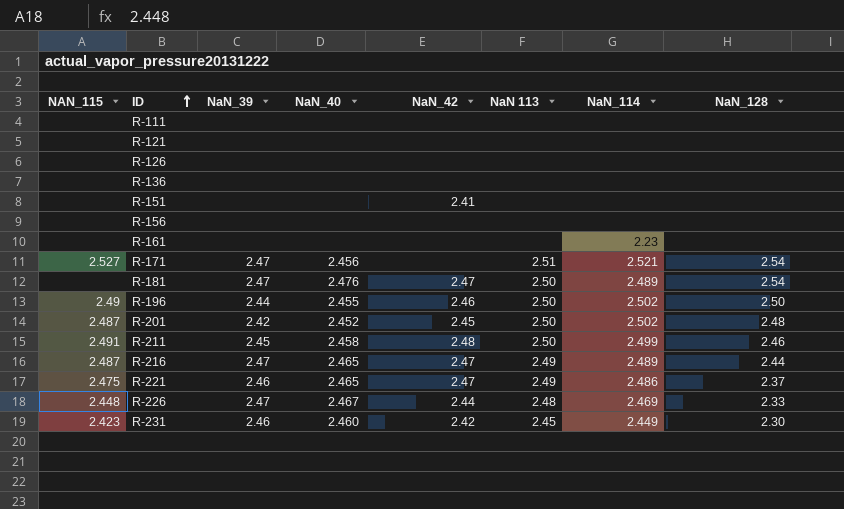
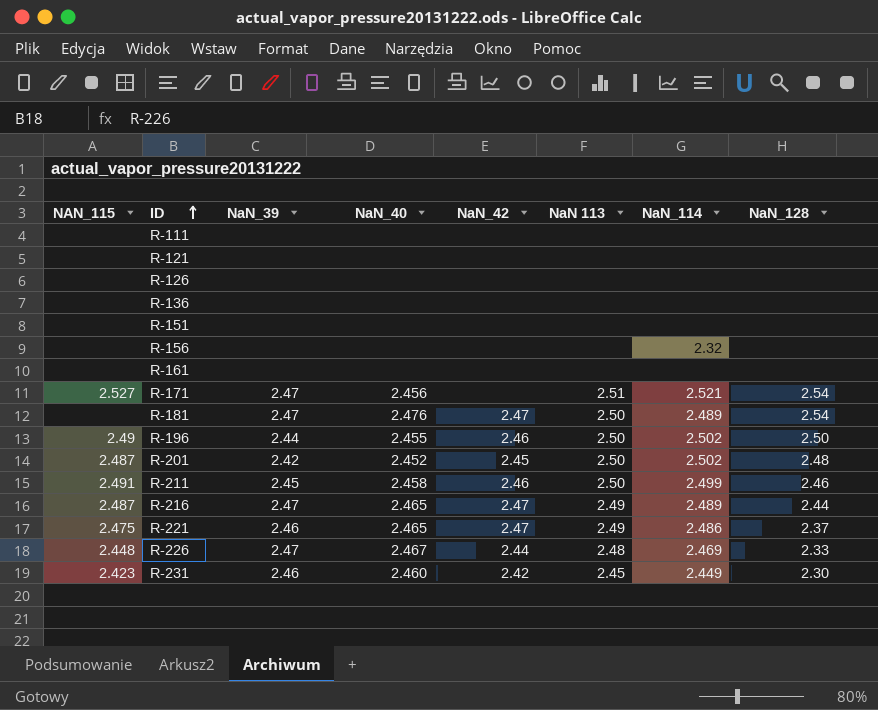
R-151 | NaN_42: 2.41 -> none
R-156 | NaN_114: none -> 2.32
R-161 | NaN_114: 2.23 -> none
R-211 | NaN_42: 2.48 -> 2.46

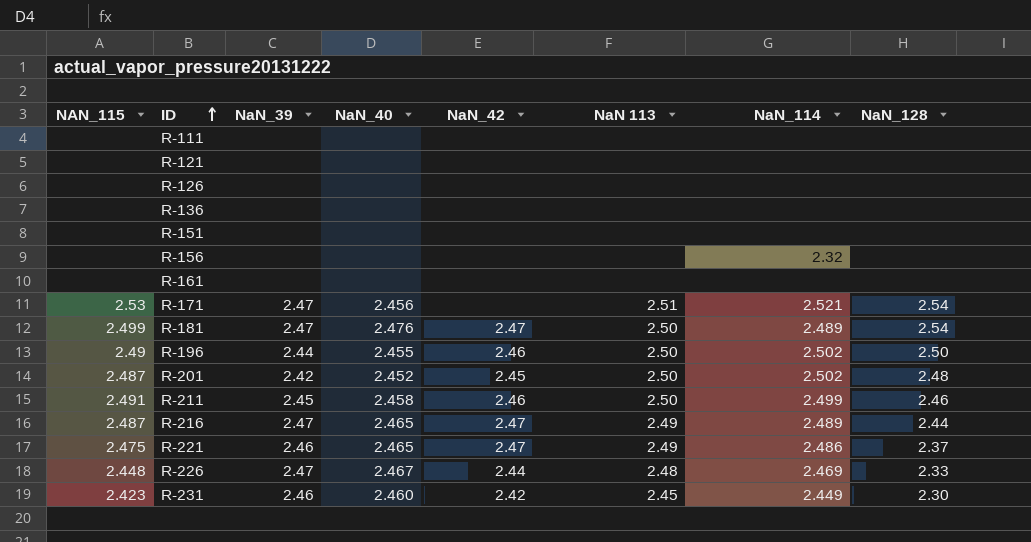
R-171 | NAN_115: 2.527 -> 2.53
R-181 | NAN_115: none -> 2.499

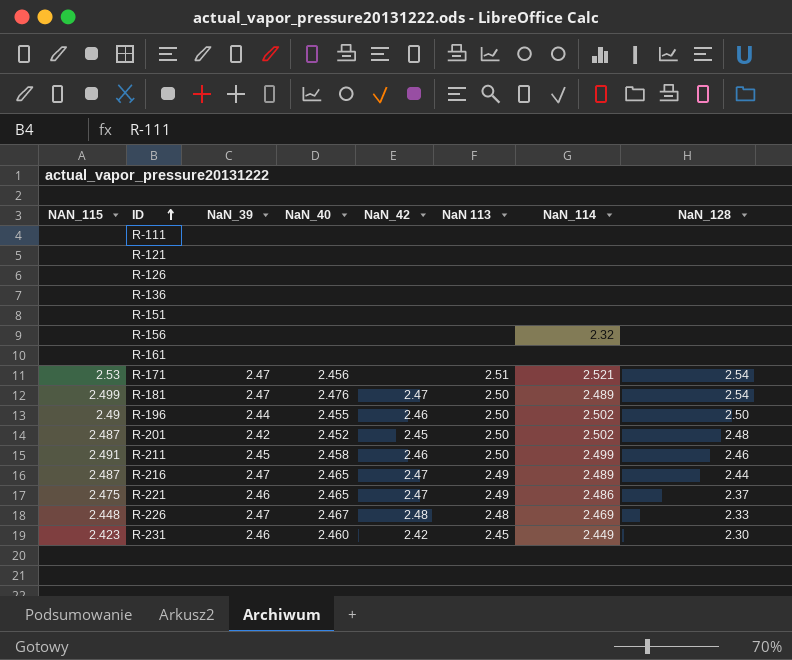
R-226 | NaN_42: 2.44 -> 2.48

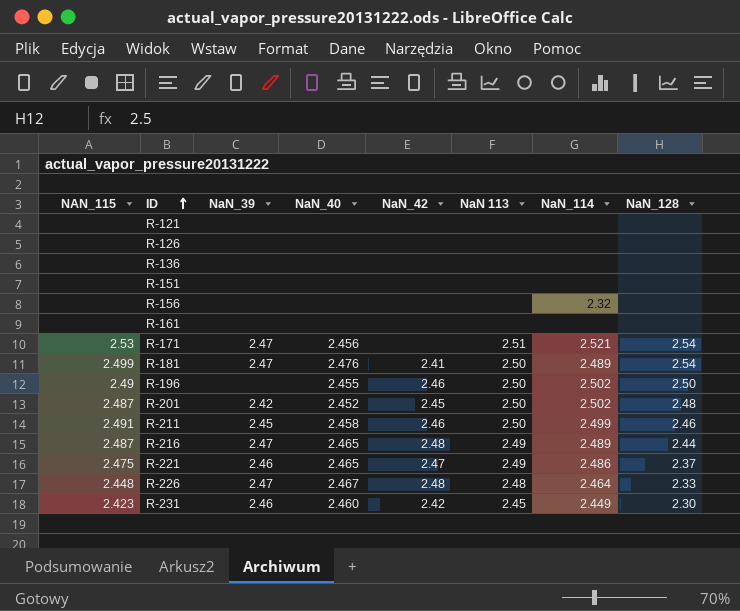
row R-111: none | none | none | none | none | none | none -> none
R-181 | NaN_42: 2.47 -> 2.41
R-196 | NaN_39: 2.44 -> none
R-216 | NaN_42: 2.47 -> 2.48
R-226 | NaN_114: 2.469 -> 2.464

